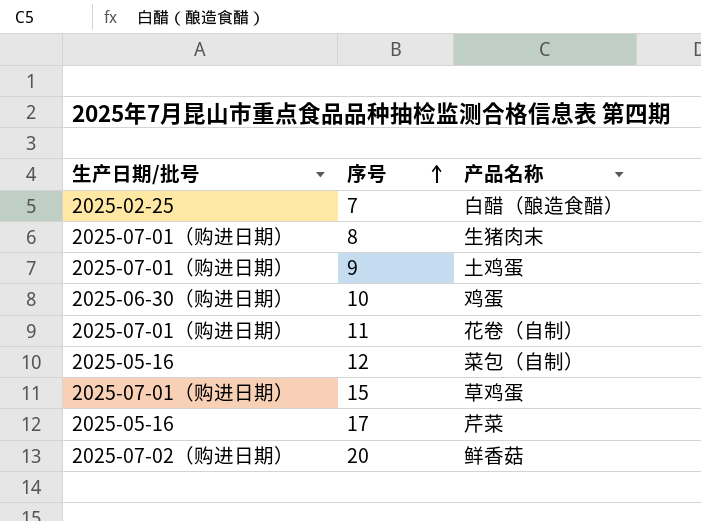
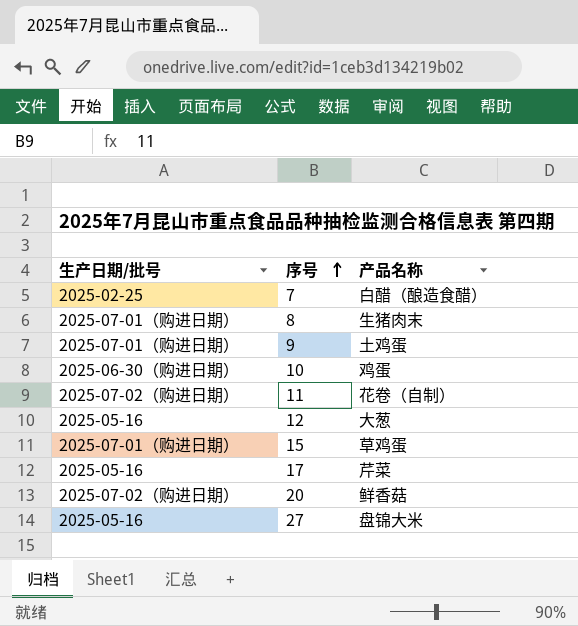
11 | 生产日期/批号: 2025-07-01（购进日期） -> 2025-07-02（购进日期）
12 | 产品名称: 菜包（自制） -> 大葱
row 27: none -> 2025-05-16 | 盘锦大米

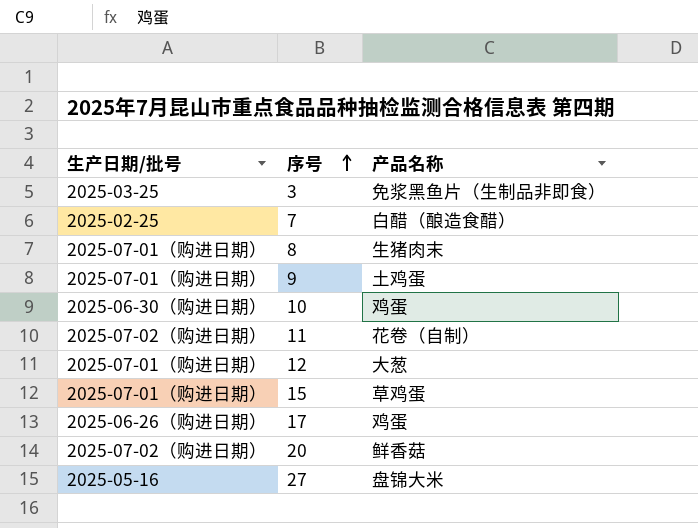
row 3: none -> 2025-03-25 | 免浆黑鱼片（生制品非即食）
12 | 生产日期/批号: 2025-05-16 -> 2025-07-01（购进日期）
17 | 生产日期/批号: 2025-05-16 -> 2025-06-26（购进日期）
17 | 产品名称: 芹菜 -> 鸡蛋

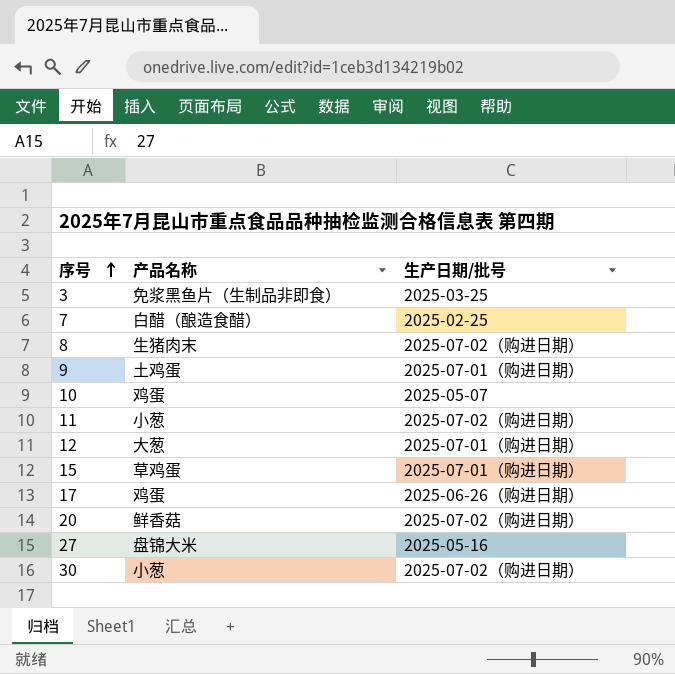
column 生产日期/批号 | position: 1 -> 3
8 | 生产日期/批号: 2025-07-01（购进日期） -> 2025-07-02（购进日期）
10 | 生产日期/批号: 2025-06-30（购进日期） -> 2025-05-07
11 | 产品名称: 花卷（自制） -> 小葱
row 30: none -> 小葱 | 2025-07-02（购进日期）

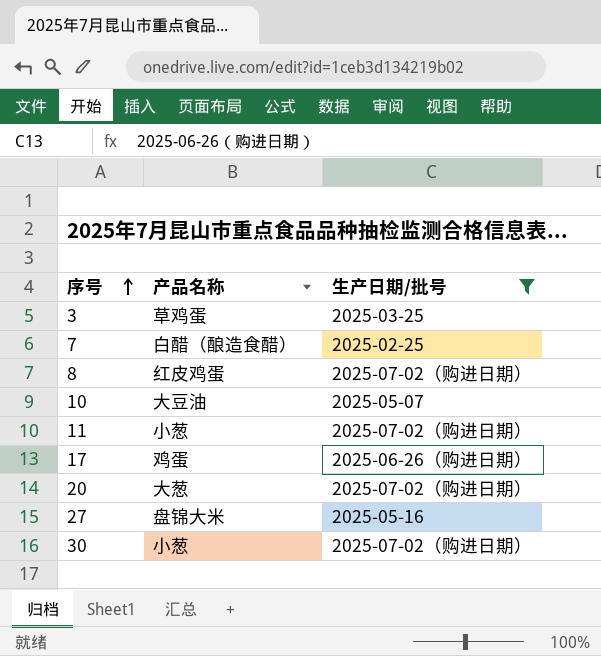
filter: none -> 生产日期/批号 != 2025-07-01（购进日期）
3 | 产品名称: 免浆黑鱼片（生制品非即食） -> 草鸡蛋
8 | 产品名称: 生猪肉末 -> 红皮鸡蛋
10 | 产品名称: 鸡蛋 -> 大豆油
20 | 产品名称: 鲜香菇 -> 大葱

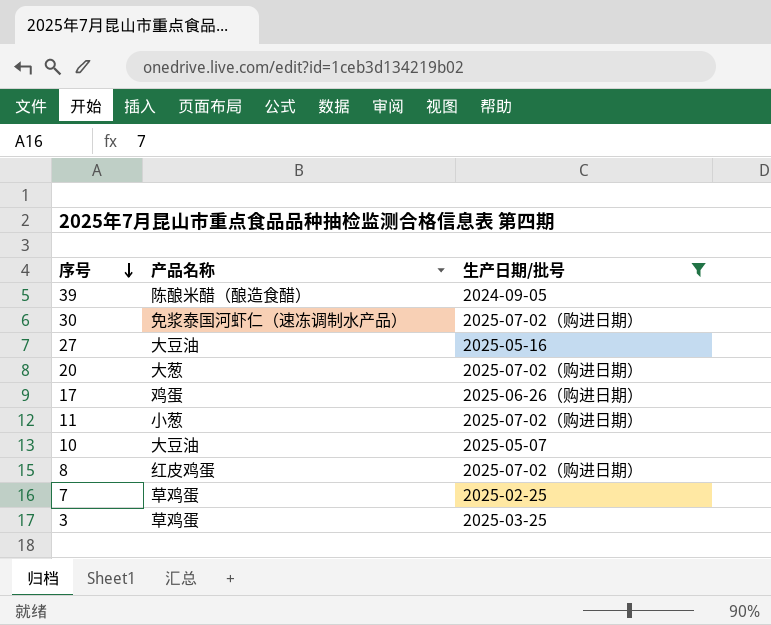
row order: 序号 ascending -> 序号 descending
row 39: none -> 陈酿米醋（酿造食醋） | 2024-09-05
30 | 产品名称: 小葱 -> 免浆泰国河虾仁（速冻调制水产品）
27 | 产品名称: 盘锦大米 -> 大豆油
7 | 产品名称: 白醋（酿造食醋） -> 草鸡蛋

